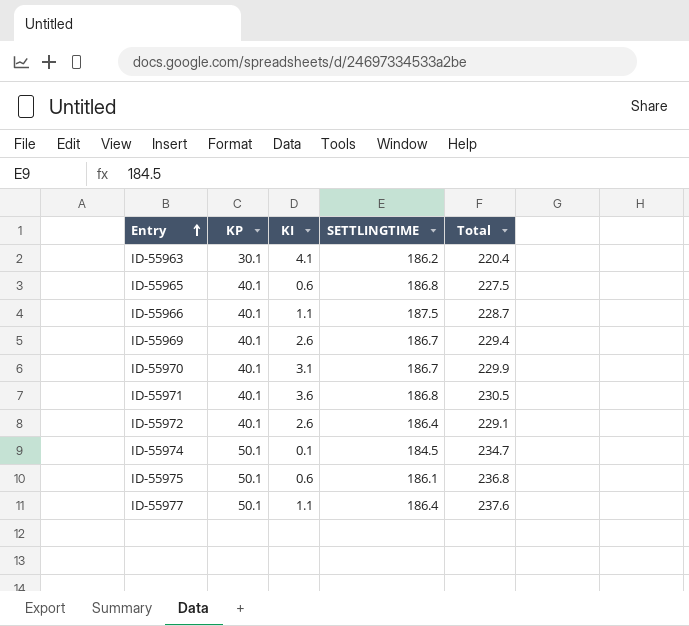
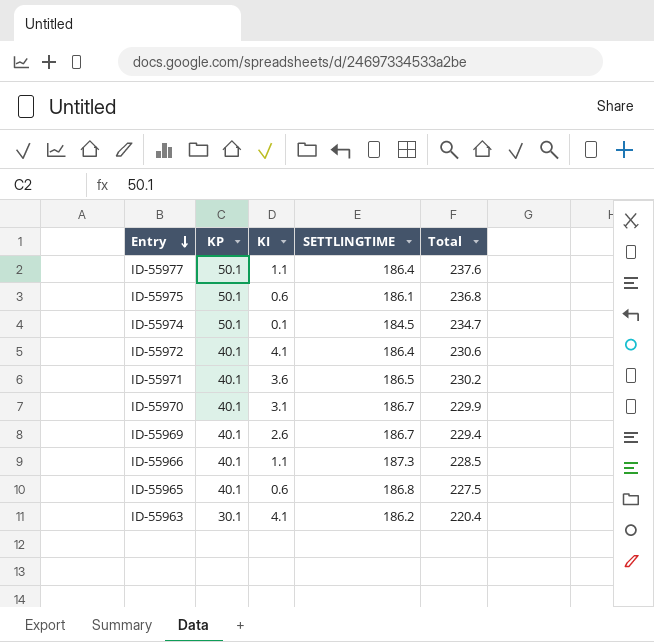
row order: Entry ascending -> Entry descending
ID-55972 | KI: 2.6 -> 4.1
ID-55972 | Total: 229.1 -> 230.6
ID-55971 | SETTLINGTIME: 186.8 -> 186.5
ID-55971 | Total: 230.5 -> 230.2
ID-55966 | SETTLINGTIME: 187.5 -> 187.3
ID-55966 | Total: 228.7 -> 228.5

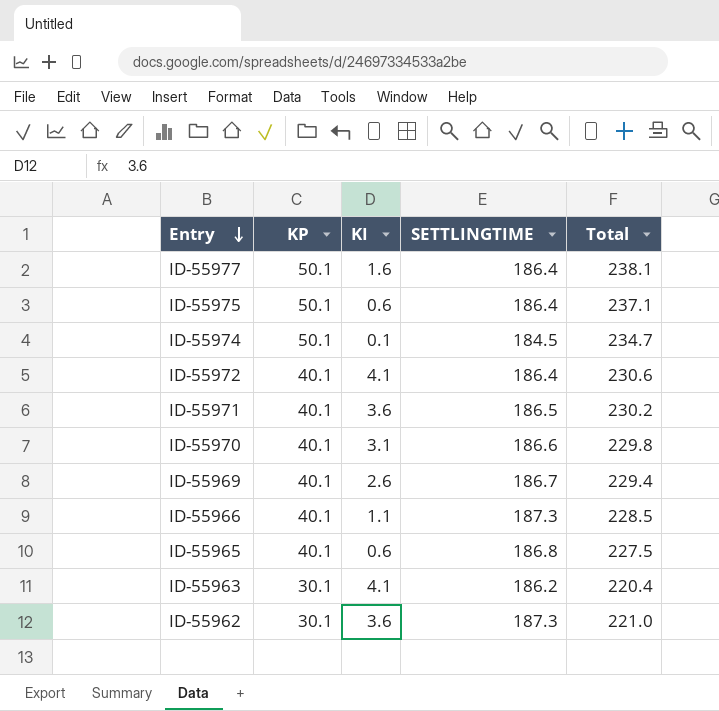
ID-55977 | KI: 1.1 -> 1.6
ID-55977 | Total: 237.6 -> 238.1
ID-55975 | SETTLINGTIME: 186.1 -> 186.4
ID-55975 | Total: 236.8 -> 237.1
ID-55970 | SETTLINGTIME: 186.7 -> 186.6
ID-55970 | Total: 229.9 -> 229.8
row ID-55962: none -> 30.1 | 3.6 | 187.3 | 221.0

